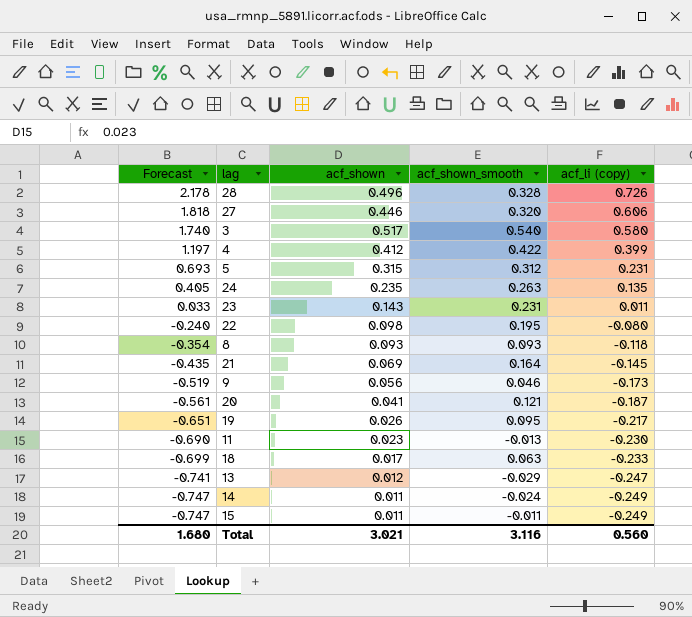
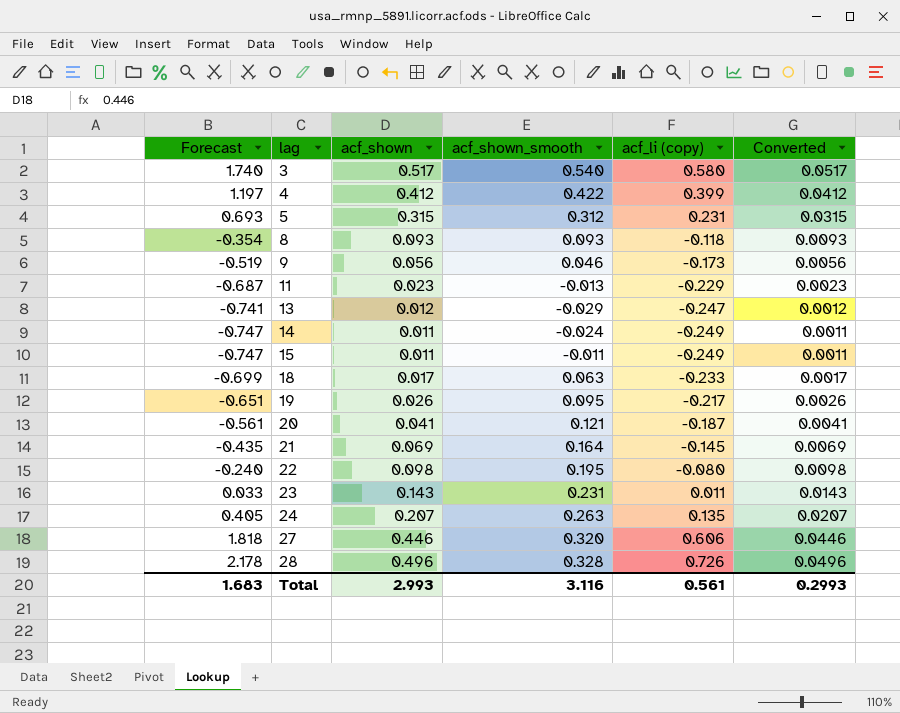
row order: Forecast descending -> lag ascending
column Converted | formula: none -> [acf_shown] * 0.1
11 | Forecast: -0.690 -> -0.687
11 | acf_li (copy): -0.230 -> -0.229
24 | acf_shown: 0.235 -> 0.207
Total | Forecast: 1.680 -> 1.683
Total | acf_shown: 3.021 -> 2.993
Total | acf_li (copy): 0.560 -> 0.561

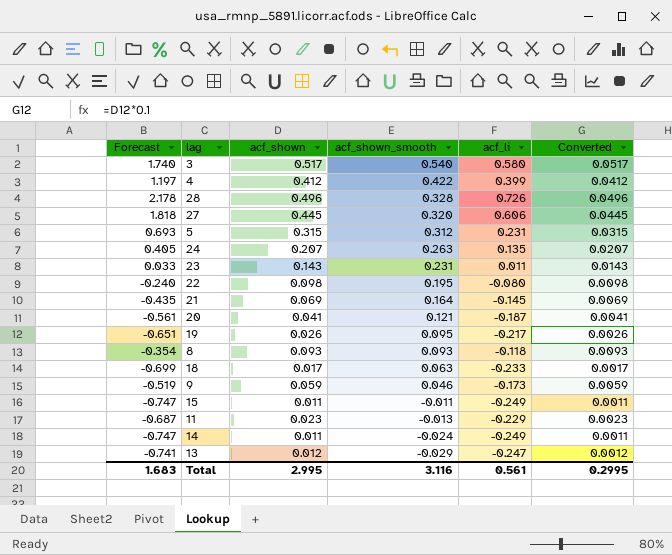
row order: lag ascending -> acf_shown_smooth descending
column name: acf_li (copy) -> acf_li
27 | acf_shown: 0.446 -> 0.445
27 | Converted: 0.0446 -> 0.0445
9 | acf_shown: 0.056 -> 0.059
9 | Converted: 0.0056 -> 0.0059
Total | acf_shown: 2.993 -> 2.995
Total | Converted: 0.2993 -> 0.2995

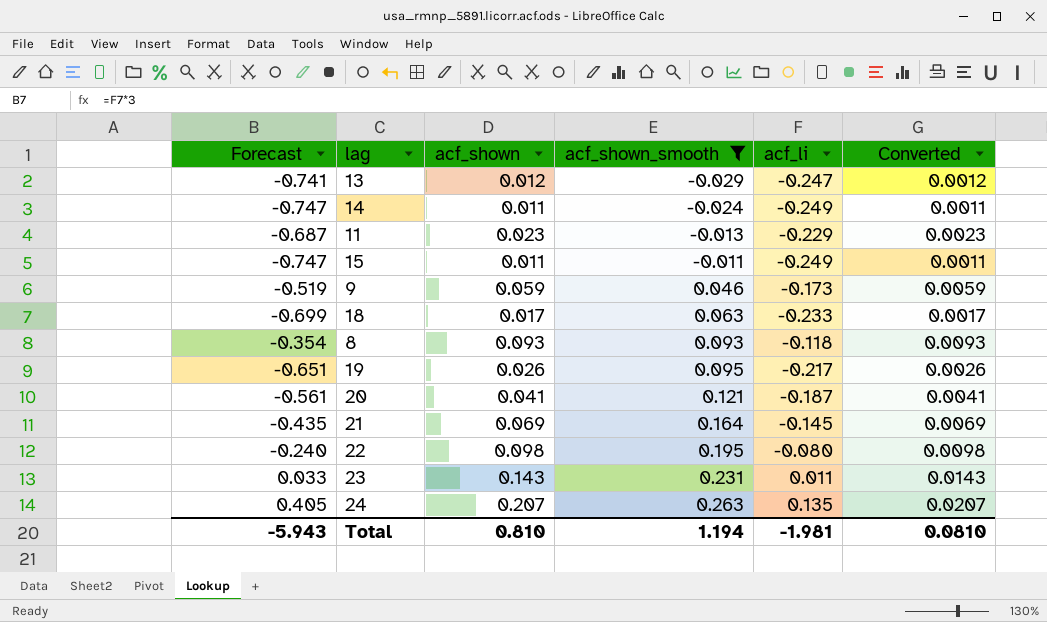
filter: none -> acf_shown_smooth <= 0.263
row order: acf_shown_smooth descending -> acf_shown_smooth ascending
Total | Forecast: 1.683 -> -5.943
Total | acf_shown: 2.995 -> 0.810
Total | acf_shown_smooth: 3.116 -> 1.194
Total | acf_li: 0.561 -> -1.981
Total | Converted: 0.2995 -> 0.0810

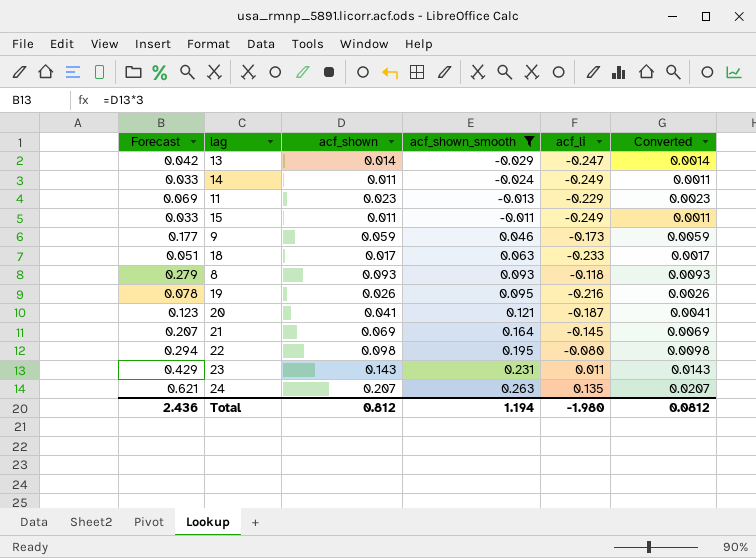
column Forecast | formula: [acf_li] * 3 -> [acf_shown] * 3
13 | acf_shown: 0.012 -> 0.014
13 | Converted: 0.0012 -> 0.0014
19 | acf_li: -0.217 -> -0.216
Total | Forecast: -5.943 -> 2.436
Total | acf_shown: 0.810 -> 0.812
Total | acf_li: -1.981 -> -1.980
Total | Converted: 0.0810 -> 0.0812

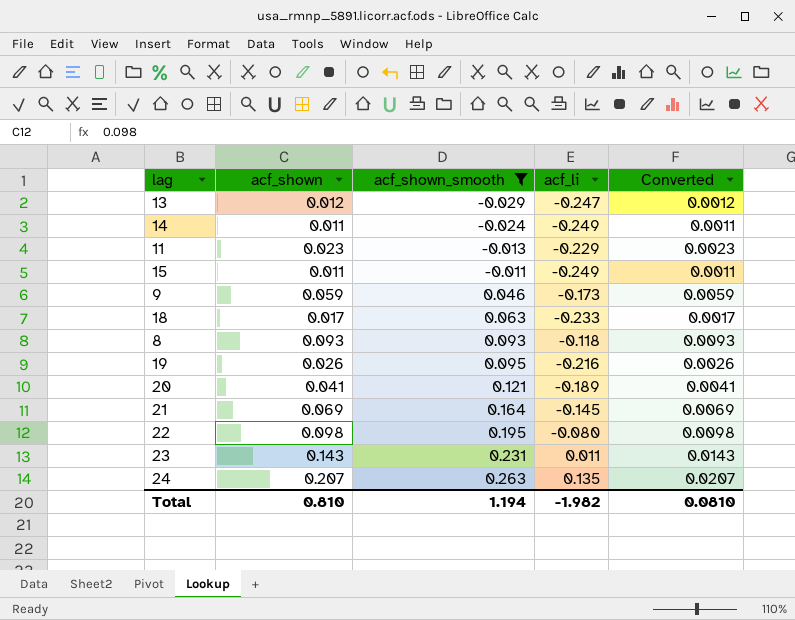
column Forecast | formula: [acf_shown] * 3 -> none
13 | acf_shown: 0.014 -> 0.012
13 | Converted: 0.0014 -> 0.0012
20 | acf_li: -0.187 -> -0.189
Total | acf_shown: 0.812 -> 0.810
Total | acf_li: -1.980 -> -1.982
Total | Converted: 0.0812 -> 0.0810

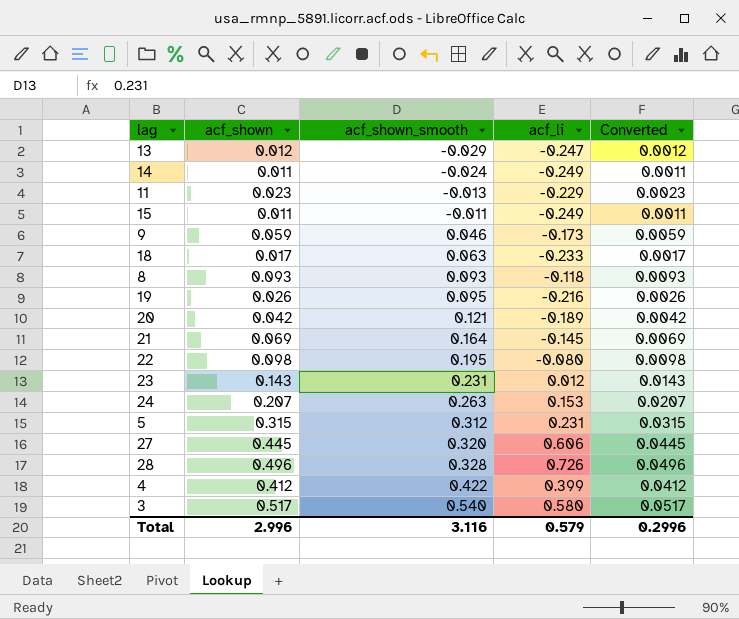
filter: acf_shown_smooth <= 0.263 -> none
20 | acf_shown: 0.041 -> 0.042
20 | Converted: 0.0041 -> 0.0042
23 | acf_li: 0.011 -> 0.012
24 | acf_li: 0.135 -> 0.153
Total | acf_shown: 0.810 -> 2.996
Total | acf_shown_smooth: 1.194 -> 3.116
Total | acf_li: -1.982 -> 0.579
Total | Converted: 0.0810 -> 0.2996

